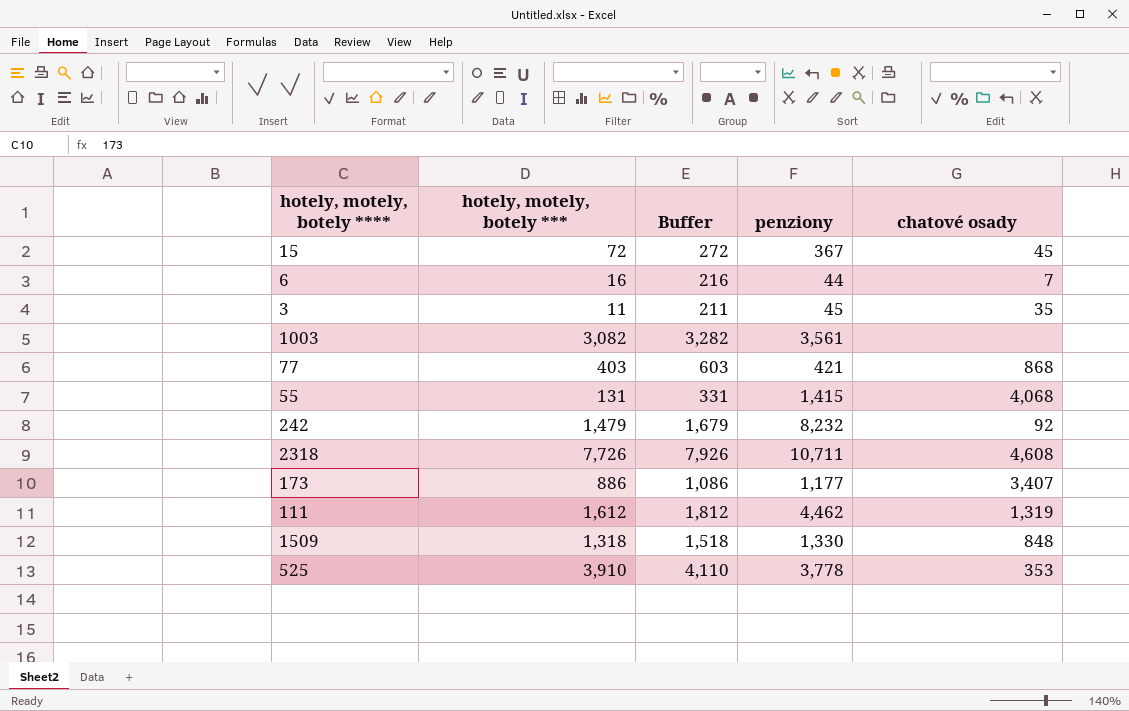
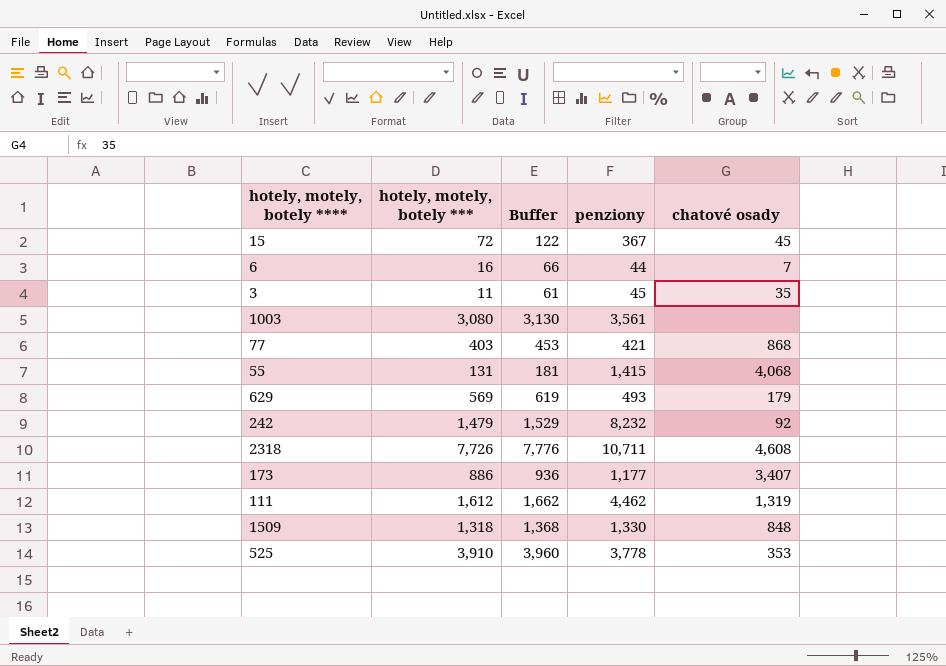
column Buffer | formula: [hotely, motely, botely ***] + 200 -> [hotely, motely, botely ***] + 50
1003 | hotely, motely, botely ***: 3,082 -> 3,080
row 629: none -> 569 | 619 | 493 | 179

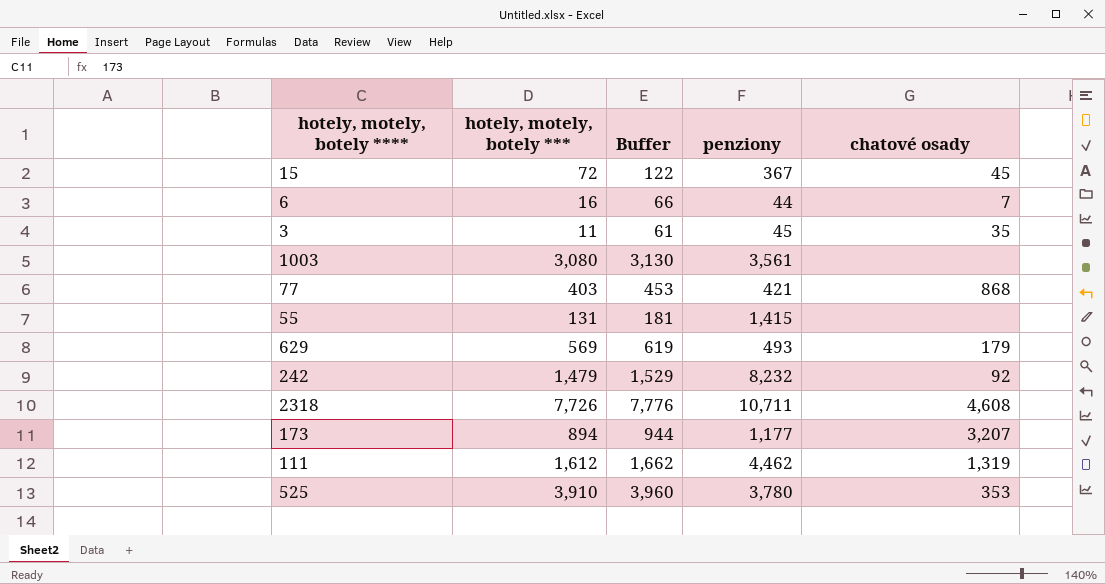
row 1509: 1,318 | 1,368 | 1,330 | 848 -> none
55 | chatové osady: 4,068 -> none
173 | hotely, motely, botely ***: 886 -> 894
173 | Buffer: 936 -> 944
173 | chatové osady: 3,407 -> 3,207
525 | penziony: 3,778 -> 3,780

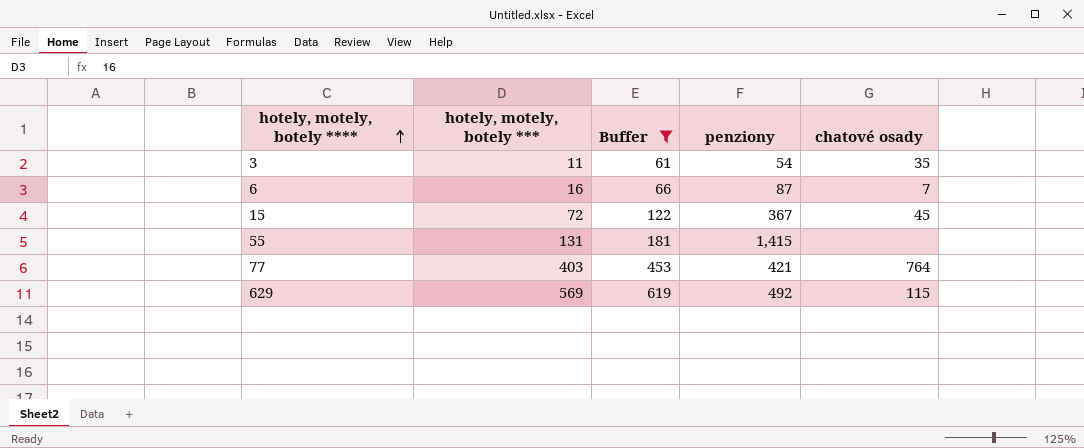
filter: none -> Buffer <= 619
row order: none -> hotely, motely, botely **** ascending
3 | penziony: 45 -> 54
6 | penziony: 44 -> 87
77 | chatové osady: 868 -> 764
629 | penziony: 493 -> 492
629 | chatové osady: 179 -> 115

